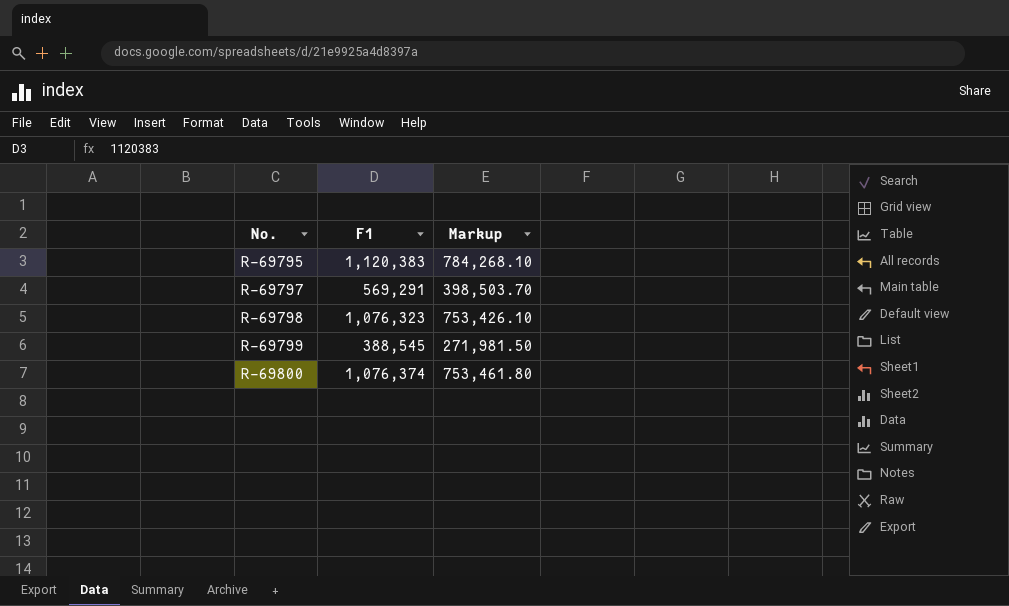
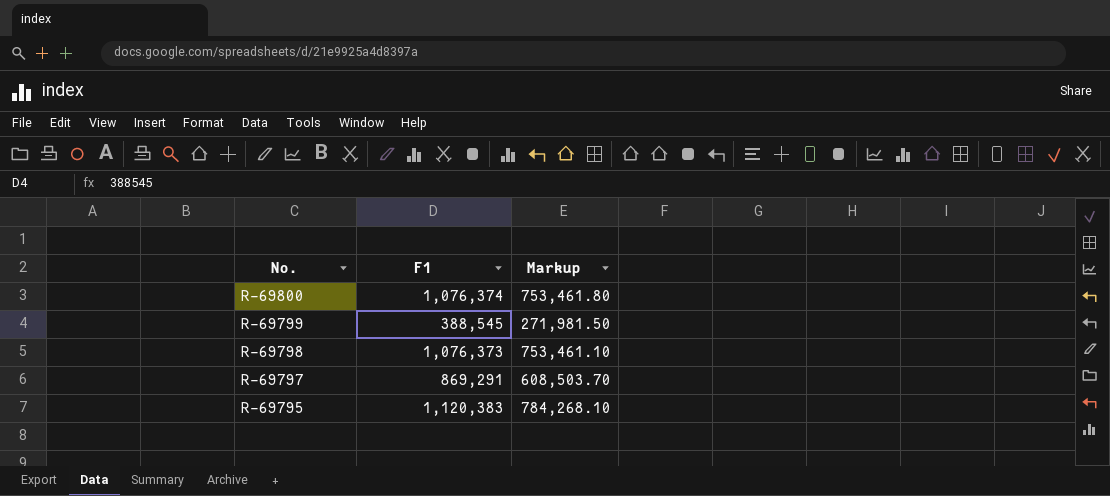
row order: No. ascending -> No. descending
R-69798 | F1: 1,076,323 -> 1,076,373
R-69798 | Markup: 753,426.10 -> 753,461.10
R-69797 | F1: 569,291 -> 869,291
R-69797 | Markup: 398,503.70 -> 608,503.70

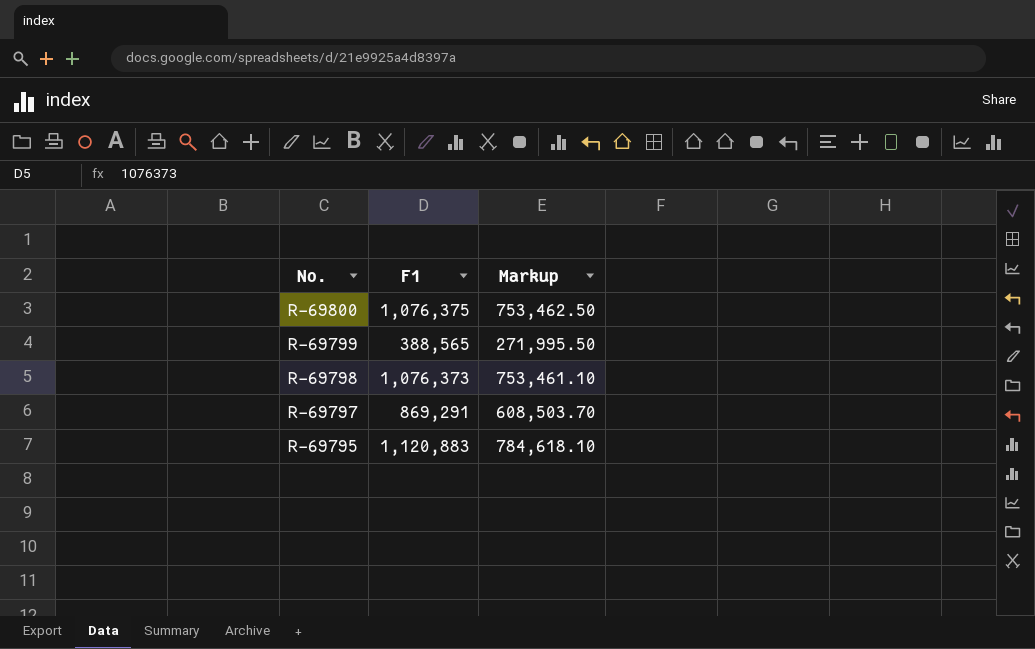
R-69800 | F1: 1,076,374 -> 1,076,375
R-69800 | Markup: 753,461.80 -> 753,462.50
R-69799 | F1: 388,545 -> 388,565
R-69799 | Markup: 271,981.50 -> 271,995.50
R-69795 | F1: 1,120,383 -> 1,120,883
R-69795 | Markup: 784,268.10 -> 784,618.10

